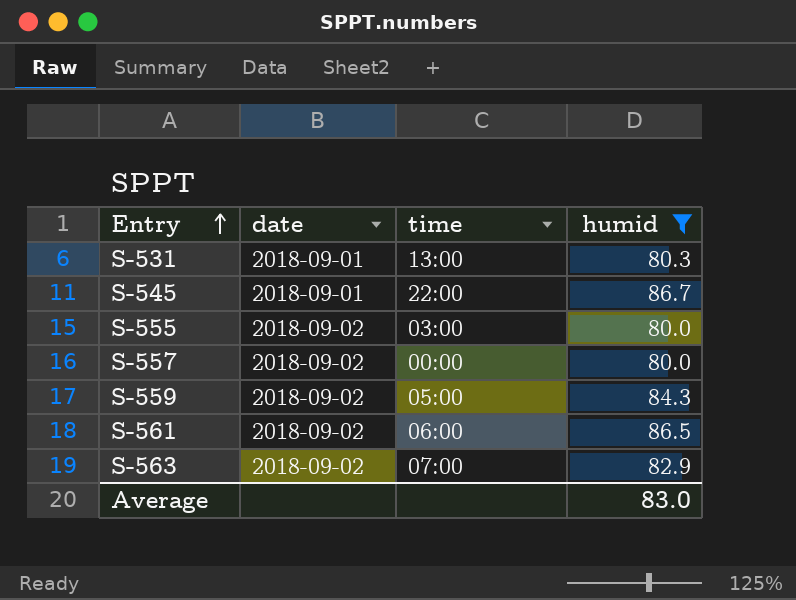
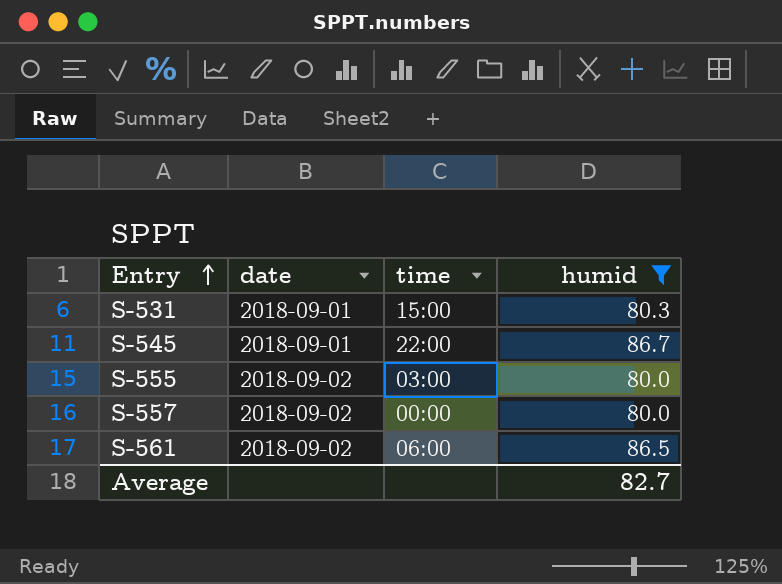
row S-559: 2018-09-02 | 05:00 | 84.3 -> none
row S-563: 2018-09-02 | 07:00 | 82.9 -> none
S-531 | time: 13:00 -> 15:00
Average | humid: 83.0 -> 82.7

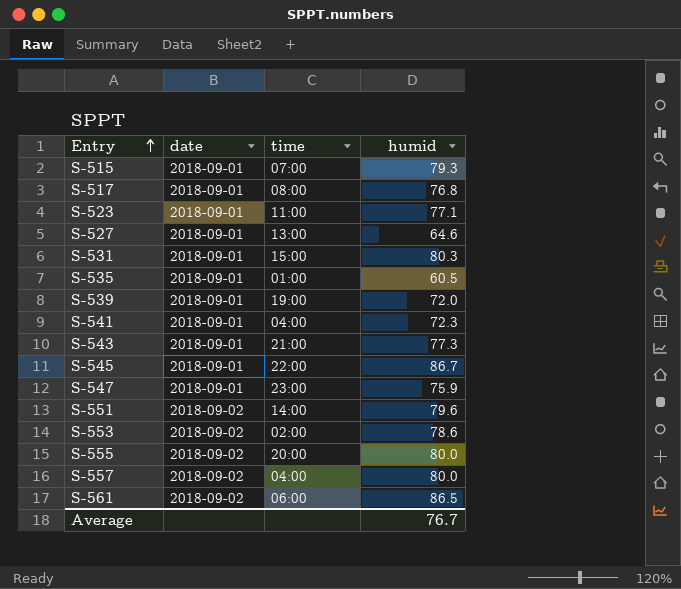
filter: humid >= 80.0 -> none
S-555 | time: 03:00 -> 20:00
S-557 | time: 00:00 -> 04:00
Average | humid: 82.7 -> 76.7

